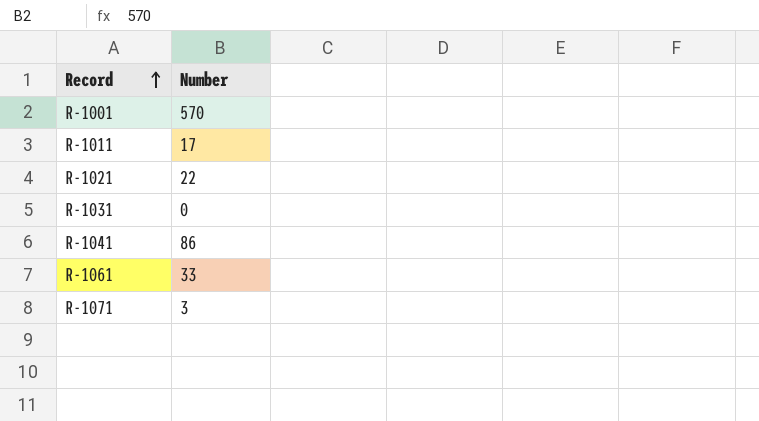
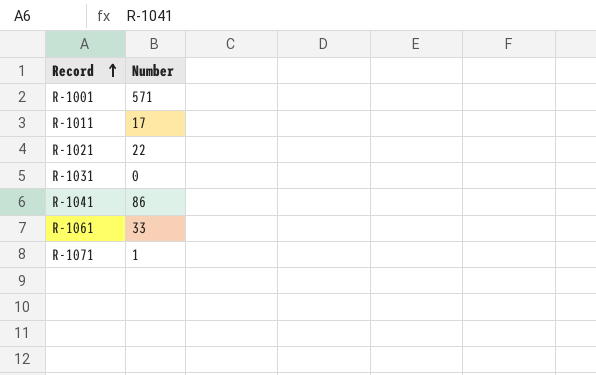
R-1001 | Number: 570 -> 571
R-1071 | Number: 3 -> 1

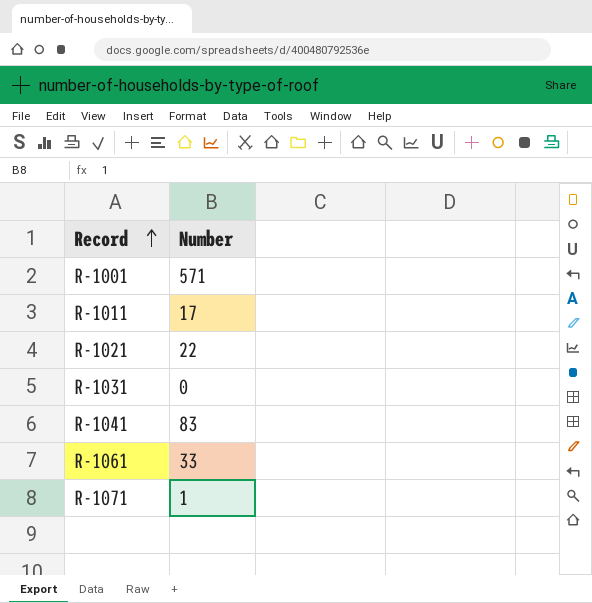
R-1041 | Number: 86 -> 83

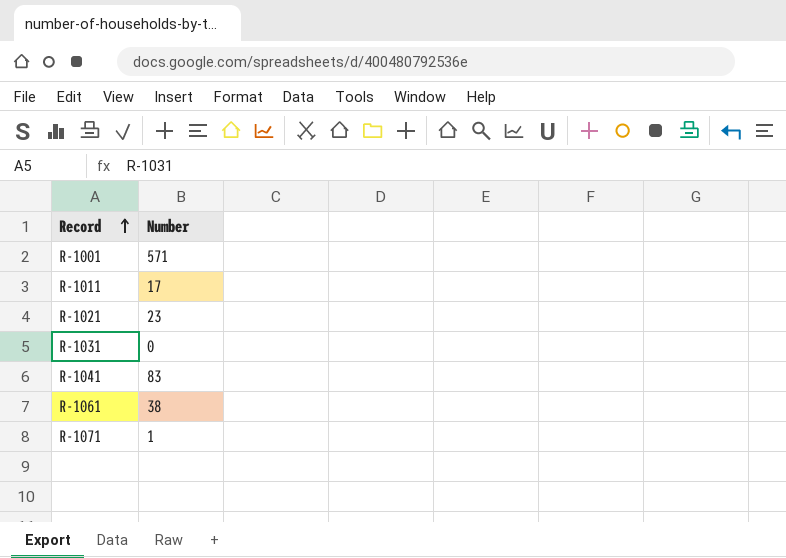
R-1021 | Number: 22 -> 23
R-1061 | Number: 33 -> 38

